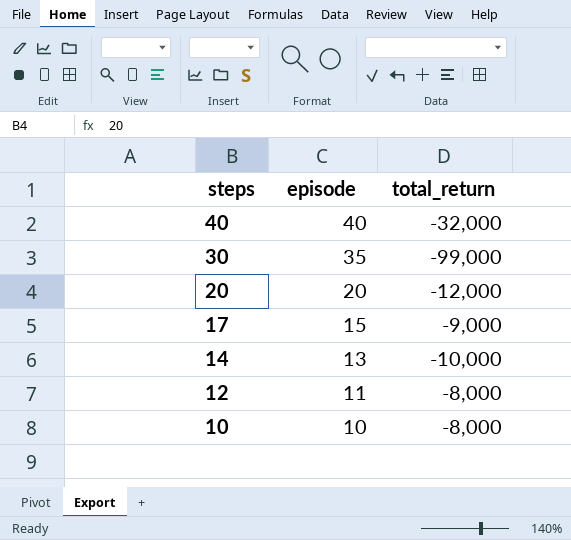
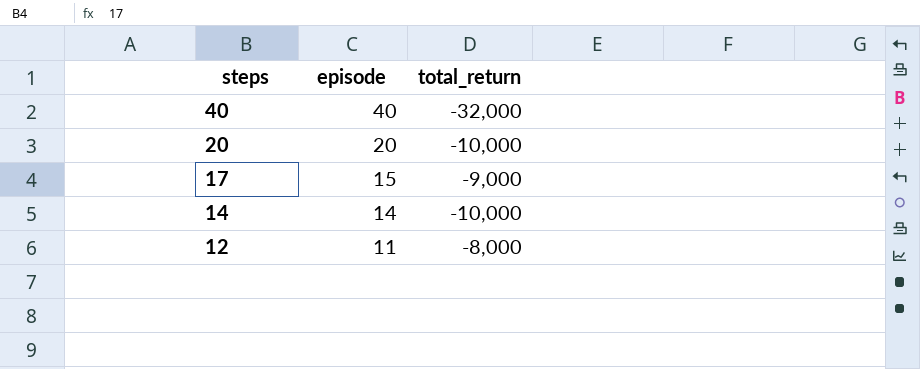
row 30: 35 | -99,000 -> none
row 10: 10 | -8,000 -> none
20 | total_return: -12,000 -> -10,000
14 | episode: 13 -> 14

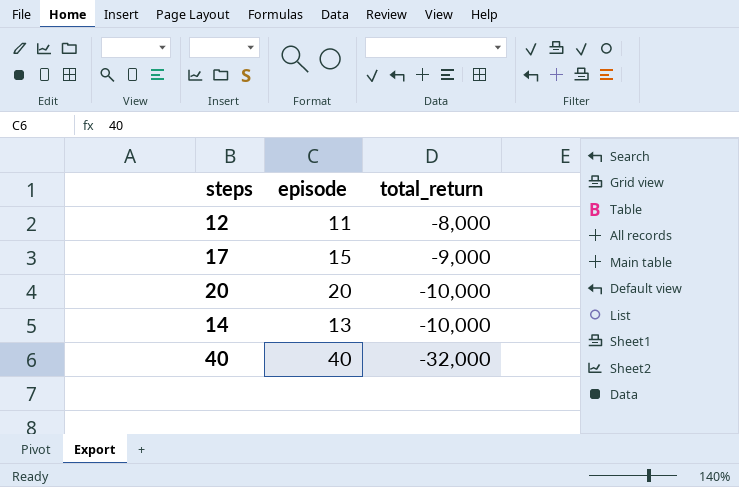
row order: steps descending -> total_return descending
14 | episode: 14 -> 13

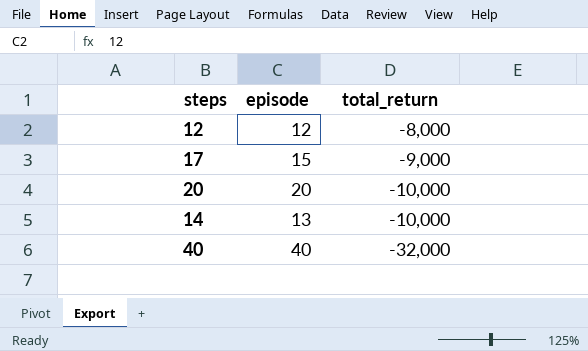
12 | episode: 11 -> 12

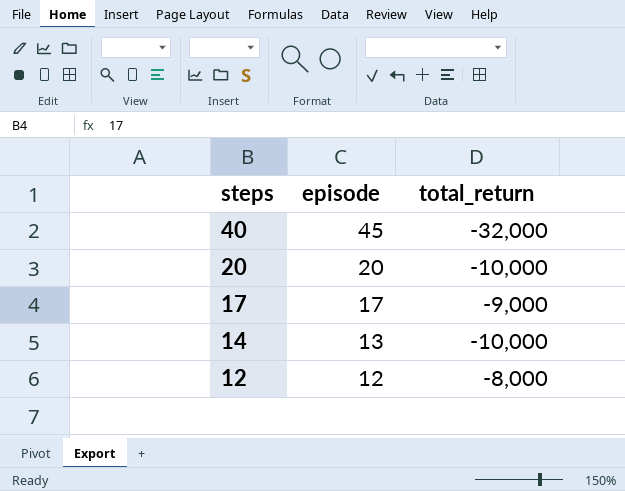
row order: total_return descending -> steps descending
40 | episode: 40 -> 45
17 | episode: 15 -> 17

